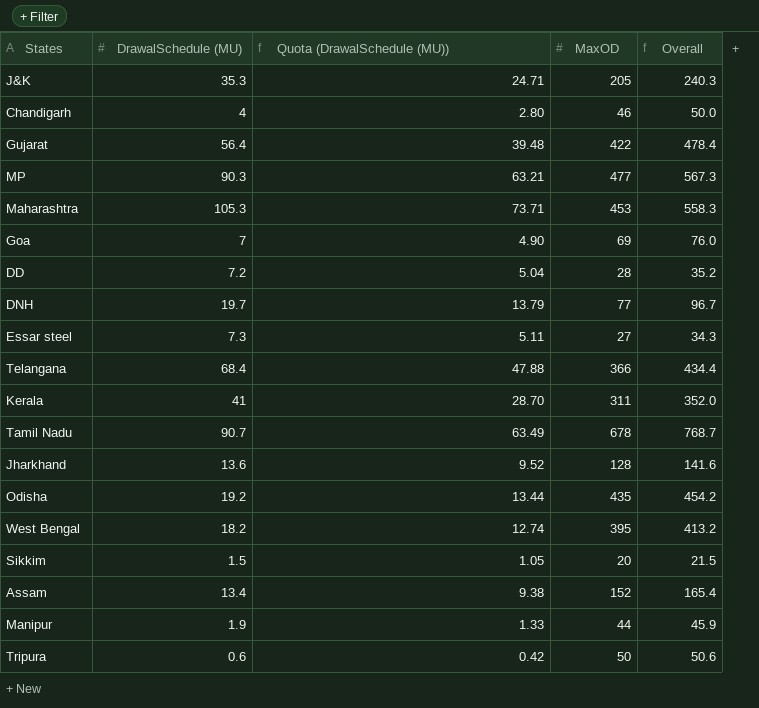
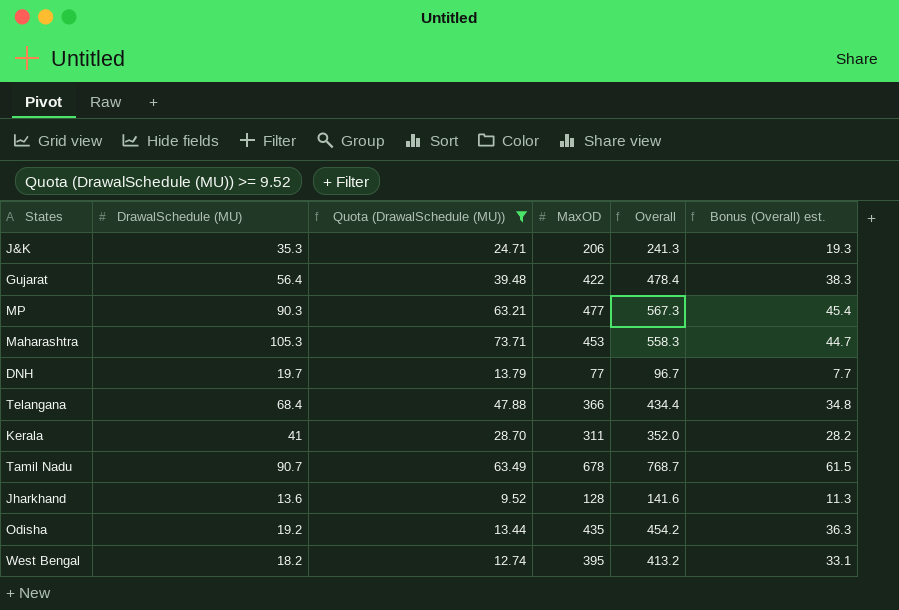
filter: none -> Quota (DrawalSchedule (MU)) >= 9.52
column Bonus (Overall) est. | formula: none -> [Overall] * 0.08
J&K | MaxOD: 205 -> 206
J&K | Overall: 240.3 -> 241.3

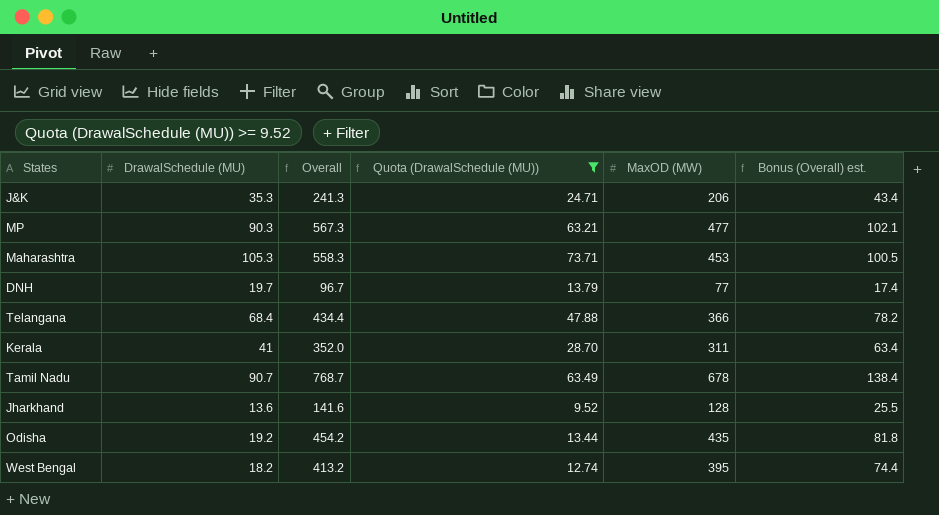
column Overall | position: 5 -> 3
column name: MaxOD -> MaxOD (MW)
column Bonus (Overall) est. | formula: [Overall] * 0.08 -> [Overall] * 0.18
row Gujarat: 56.4 | 39.48 | 422 | 478.4 | 38.3 -> none

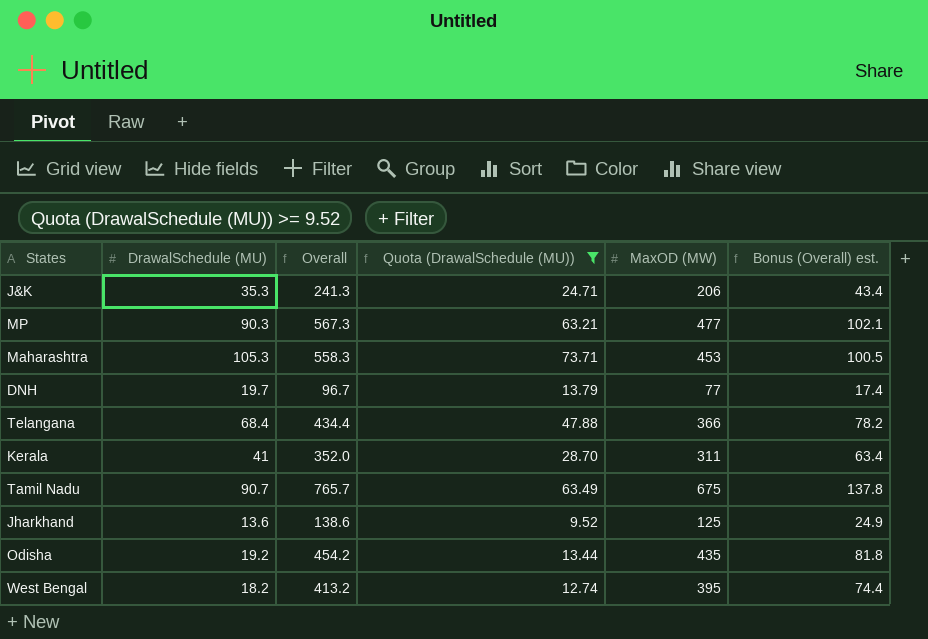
Tamil Nadu | Overall: 768.7 -> 765.7
Tamil Nadu | MaxOD (MW): 678 -> 675
Tamil Nadu | Bonus (Overall) est.: 138.4 -> 137.8
Jharkhand | Overall: 141.6 -> 138.6
Jharkhand | MaxOD (MW): 128 -> 125
Jharkhand | Bonus (Overall) est.: 25.5 -> 24.9

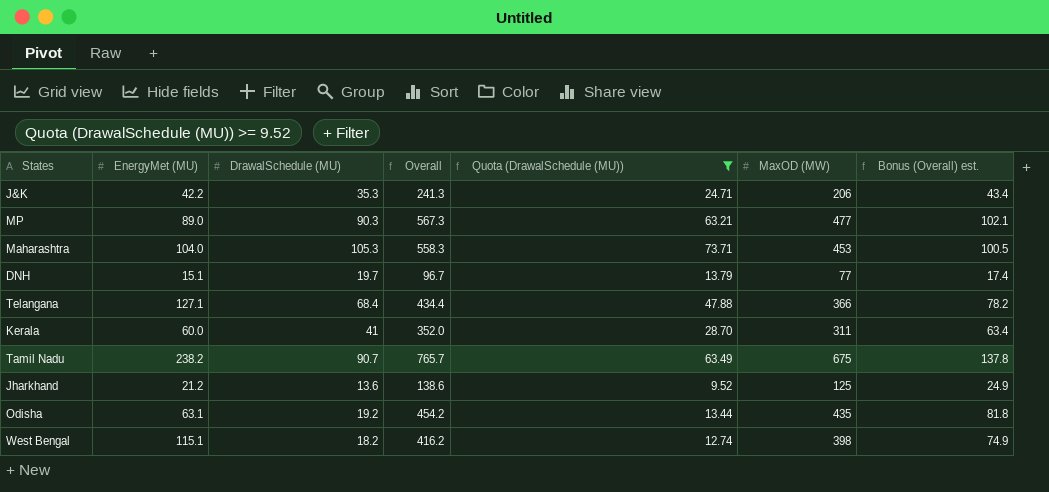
column EnergyMet (MU) | position: none -> 2
West Bengal | Overall: 413.2 -> 416.2
West Bengal | MaxOD (MW): 395 -> 398
West Bengal | Bonus (Overall) est.: 74.4 -> 74.9

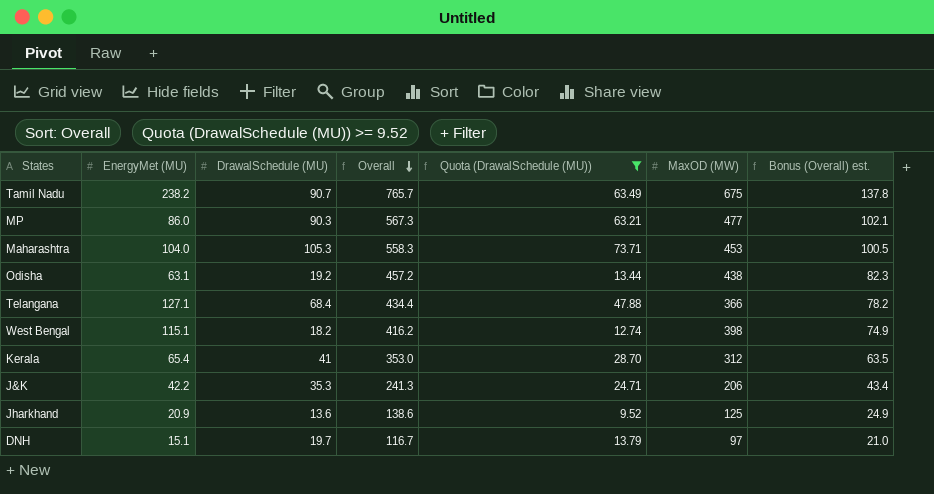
row order: none -> Overall descending
MP | EnergyMet (MU): 89.0 -> 86.0
Odisha | Overall: 454.2 -> 457.2
Odisha | MaxOD (MW): 435 -> 438
Odisha | Bonus (Overall) est.: 81.8 -> 82.3
Kerala | EnergyMet (MU): 60.0 -> 65.4
Kerala | Overall: 352.0 -> 353.0
Kerala | MaxOD (MW): 311 -> 312
Kerala | Bonus (Overall) est.: 63.4 -> 63.5
Jharkhand | EnergyMet (MU): 21.2 -> 20.9
DNH | Overall: 96.7 -> 116.7
DNH | MaxOD (MW): 77 -> 97
DNH | Bonus (Overall) est.: 17.4 -> 21.0

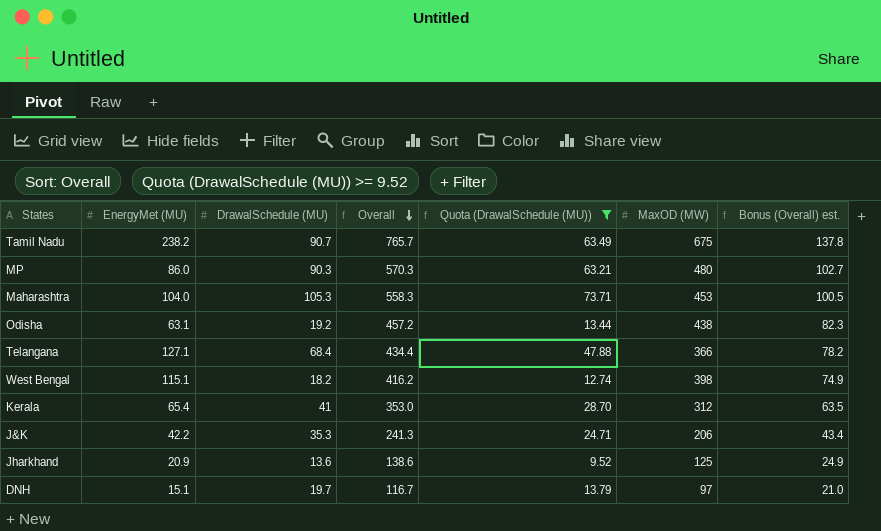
MP | Overall: 567.3 -> 570.3
MP | MaxOD (MW): 477 -> 480
MP | Bonus (Overall) est.: 102.1 -> 102.7

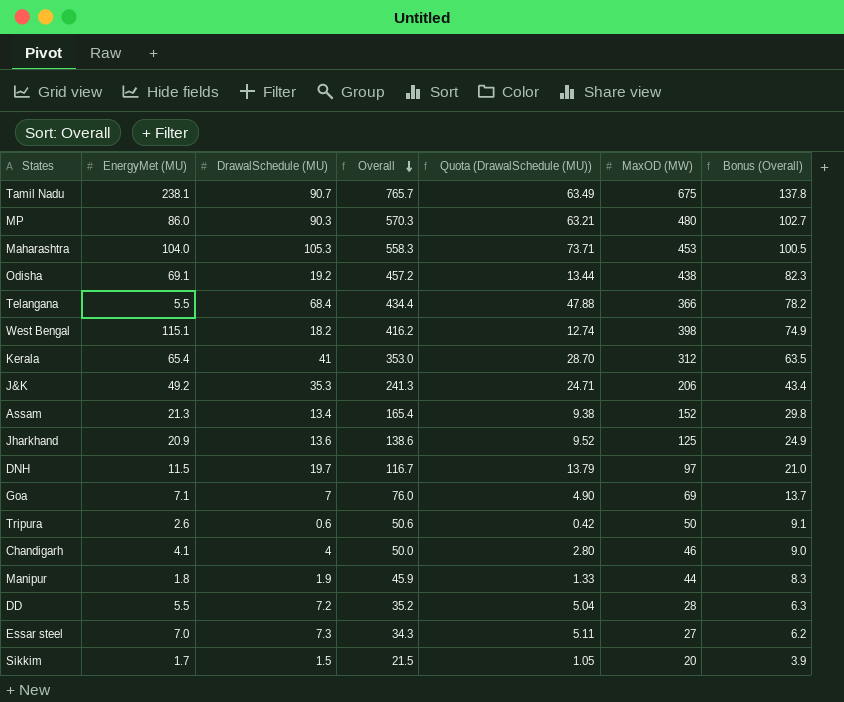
filter: Quota (DrawalSchedule (MU)) >= 9.52 -> none
column name: Bonus (Overall) est. -> Bonus (Overall)
Tamil Nadu | EnergyMet (MU): 238.2 -> 238.1
Odisha | EnergyMet (MU): 63.1 -> 69.1
Telangana | EnergyMet (MU): 127.1 -> 5.5
J&K | EnergyMet (MU): 42.2 -> 49.2
DNH | EnergyMet (MU): 15.1 -> 11.5

